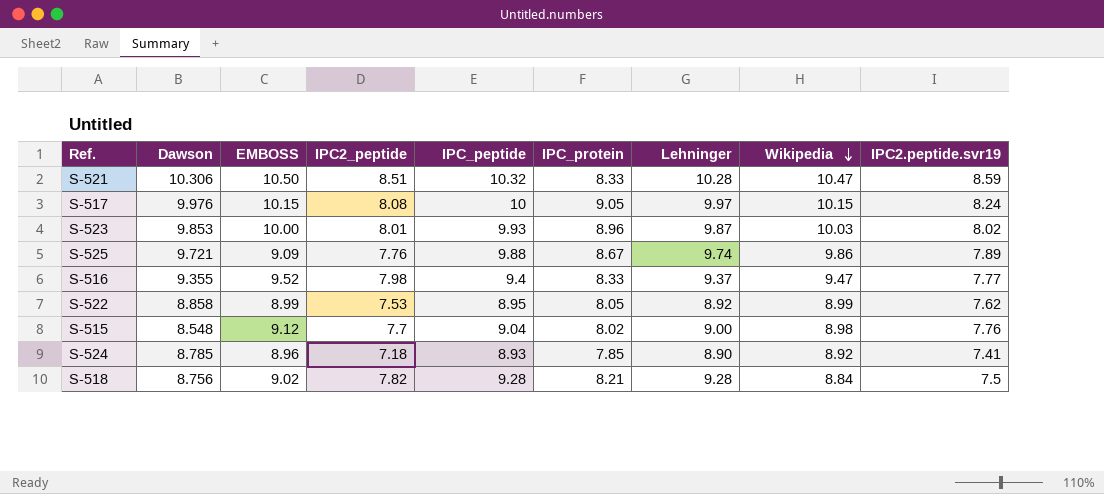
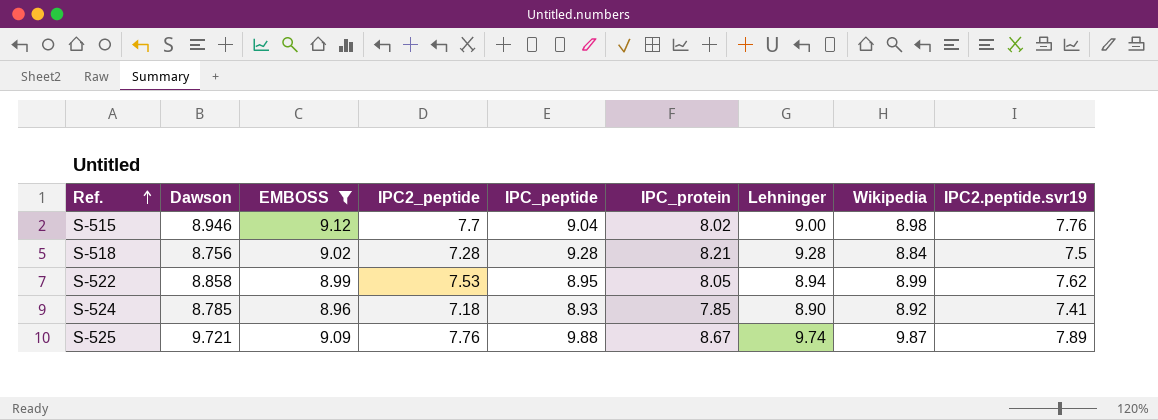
filter: none -> EMBOSS <= 9.12
row order: Wikipedia descending -> Ref. ascending
S-515 | Dawson: 8.548 -> 8.946
S-518 | IPC2_peptide: 7.82 -> 7.28
S-522 | Lehninger: 8.92 -> 8.94
S-525 | Wikipedia: 9.86 -> 9.87

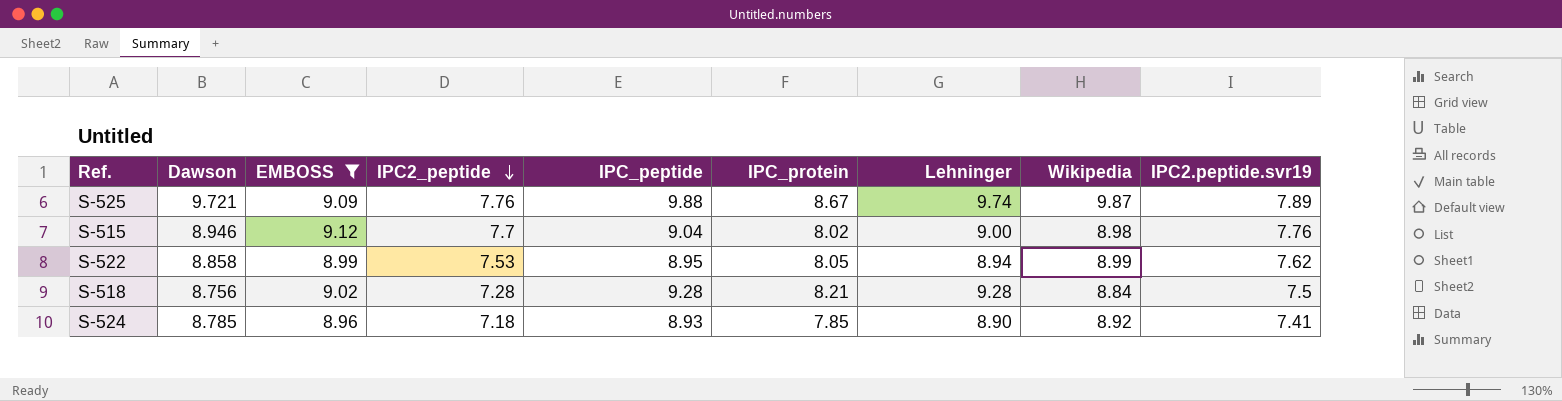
row order: Ref. ascending -> IPC2_peptide descending

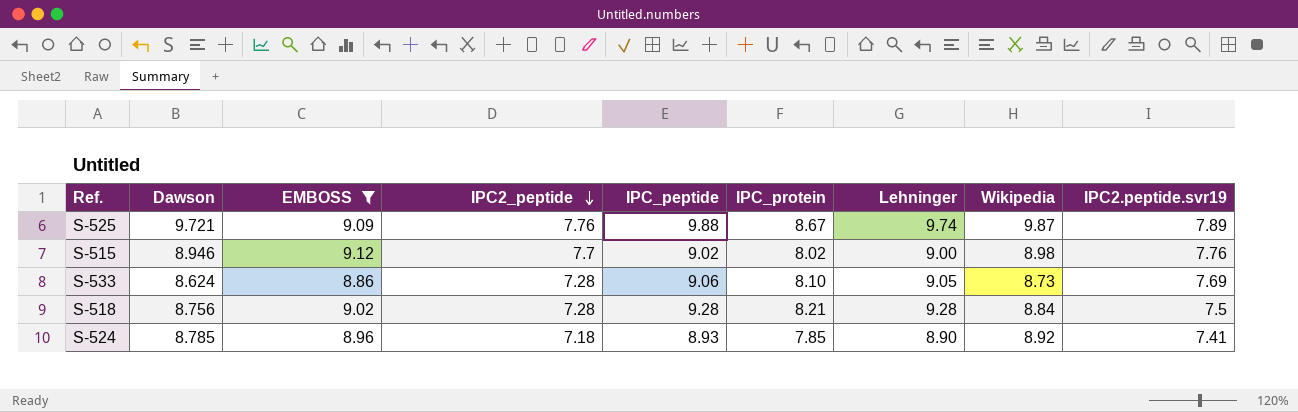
row S-522: 8.858 | 8.99 | 7.53 | 8.95 | 8.05 | 8.94 | 8.99 | 7.62 -> none
S-515 | IPC_peptide: 9.04 -> 9.02
row S-533: none -> 8.624 | 8.86 | 7.28 | 9.06 | 8.10 | 9.05 | 8.73 | 7.69

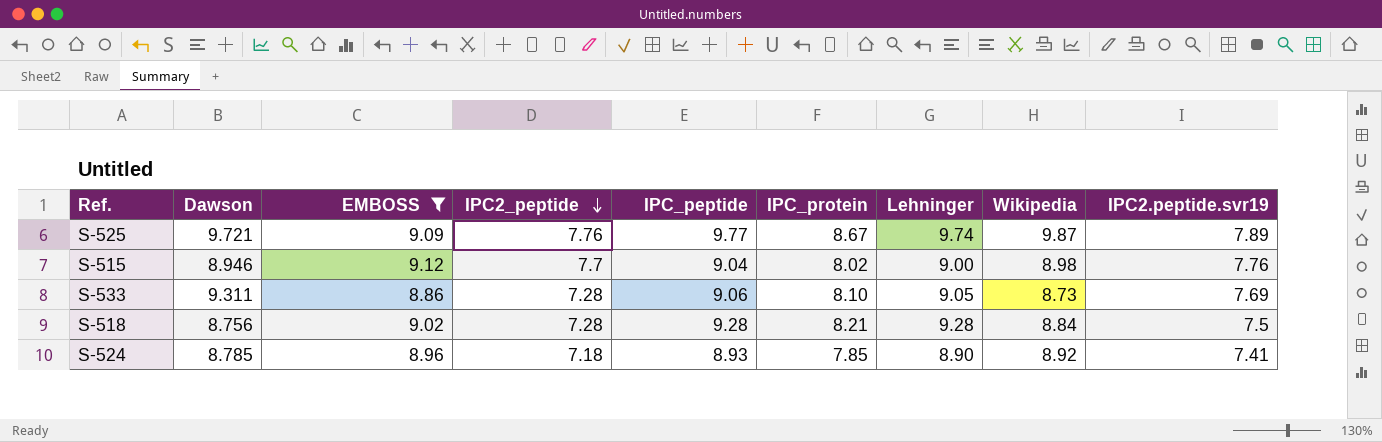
S-525 | IPC_peptide: 9.88 -> 9.77
S-515 | IPC_peptide: 9.02 -> 9.04
S-533 | Dawson: 8.624 -> 9.311

